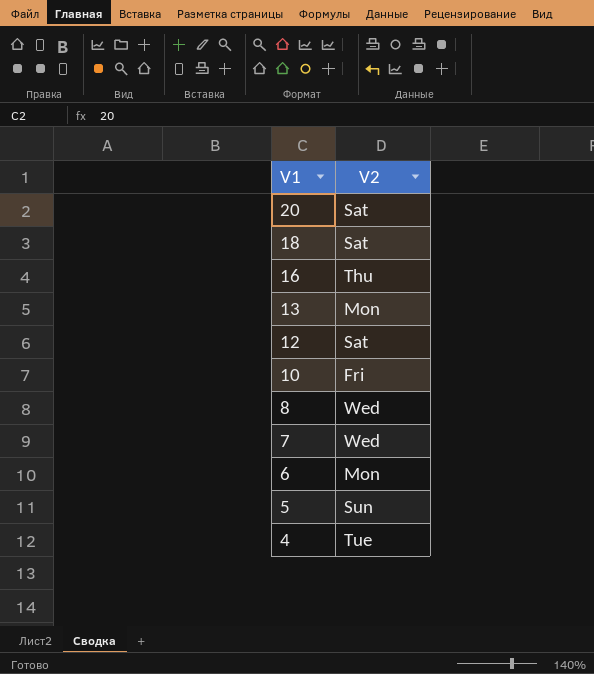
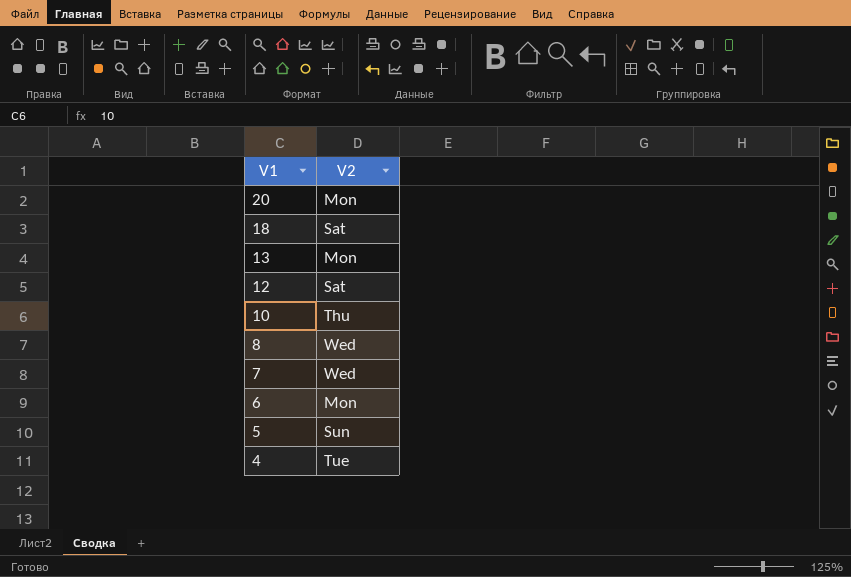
row 16: Thu -> none
20 | V2: Sat -> Mon
10 | V2: Fri -> Thu

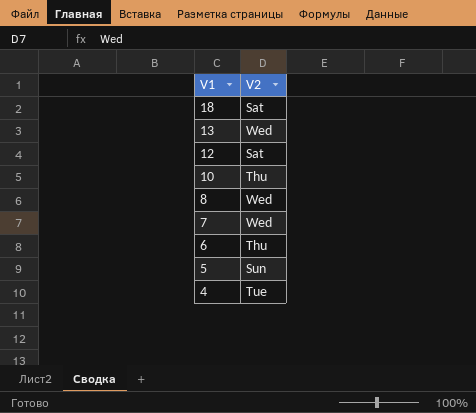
row 20: Mon -> none
13 | V2: Mon -> Wed
6 | V2: Mon -> Thu

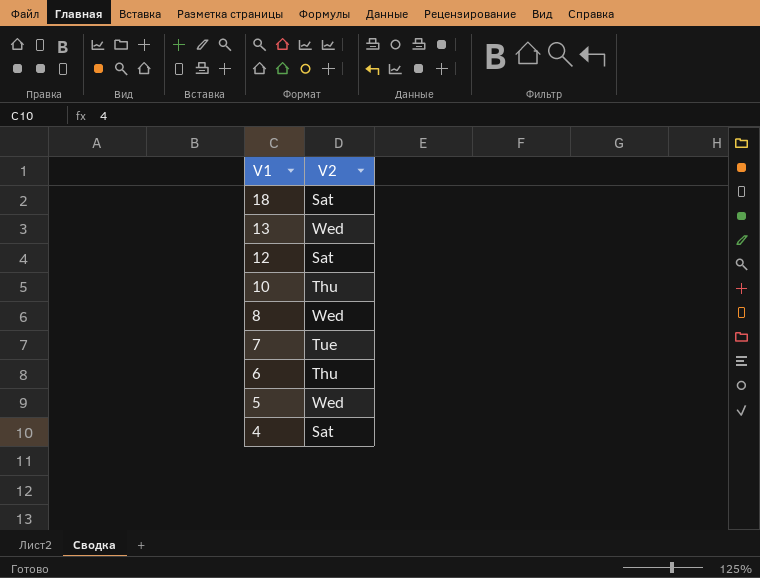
7 | V2: Wed -> Tue
5 | V2: Sun -> Wed
4 | V2: Tue -> Sat

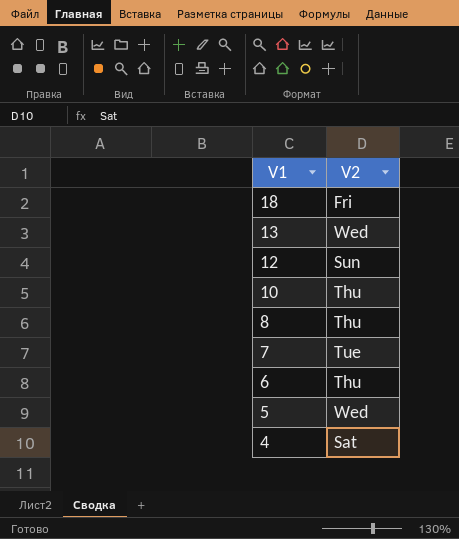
18 | V2: Sat -> Fri
12 | V2: Sat -> Sun
8 | V2: Wed -> Thu

